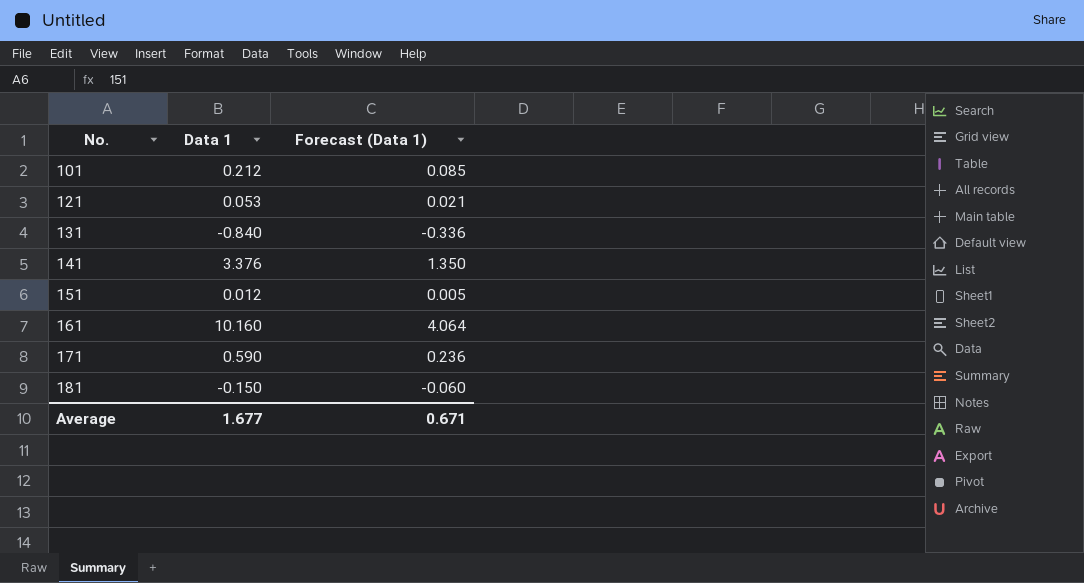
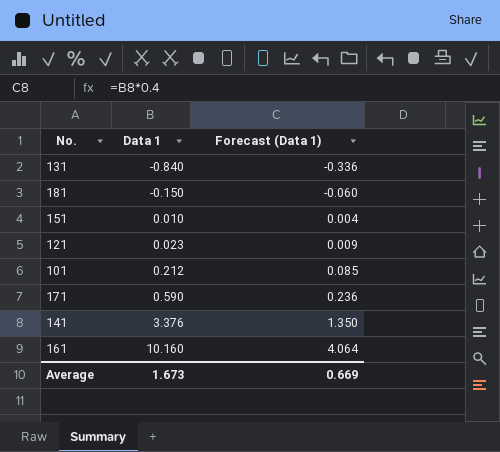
row order: No. ascending -> Data 1 ascending
151 | Data 1: 0.012 -> 0.010
151 | Forecast (Data 1): 0.005 -> 0.004
121 | Data 1: 0.053 -> 0.023
121 | Forecast (Data 1): 0.021 -> 0.009
Average | Data 1: 1.677 -> 1.673
Average | Forecast (Data 1): 0.671 -> 0.669

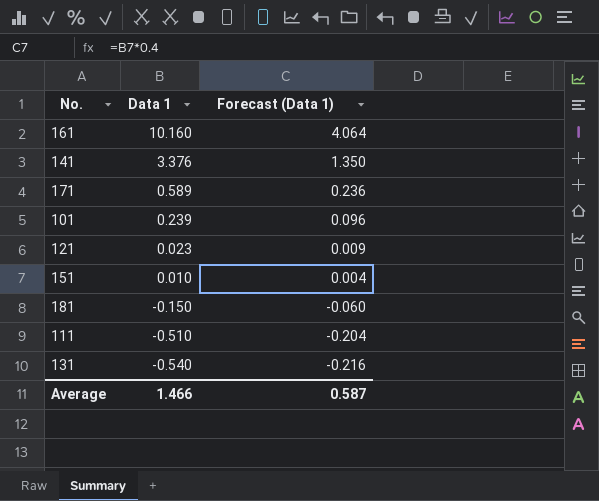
row order: Data 1 ascending -> Data 1 descending
171 | Data 1: 0.590 -> 0.589
101 | Data 1: 0.212 -> 0.239
101 | Forecast (Data 1): 0.085 -> 0.096
row 111: none -> -0.510 | -0.204
131 | Data 1: -0.840 -> -0.540
131 | Forecast (Data 1): -0.336 -> -0.216
Average | Data 1: 1.673 -> 1.466
Average | Forecast (Data 1): 0.669 -> 0.587

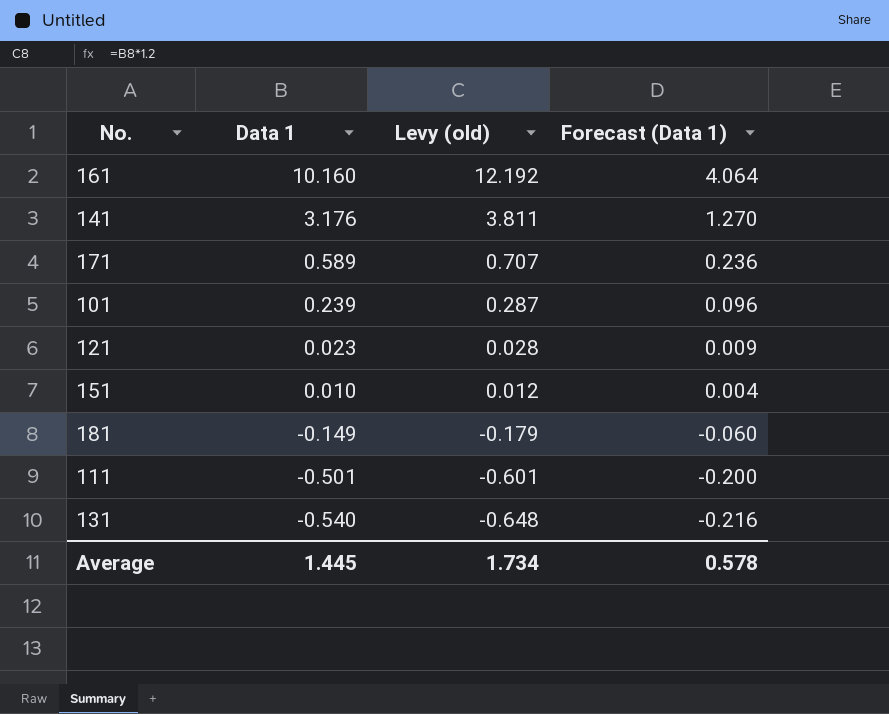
column Levy (old) | formula: none -> [Data 1] * 1.2
141 | Data 1: 3.376 -> 3.176
141 | Forecast (Data 1): 1.350 -> 1.270
181 | Data 1: -0.150 -> -0.149
111 | Data 1: -0.510 -> -0.501
111 | Forecast (Data 1): -0.204 -> -0.200
Average | Data 1: 1.466 -> 1.445
Average | Forecast (Data 1): 0.587 -> 0.578

